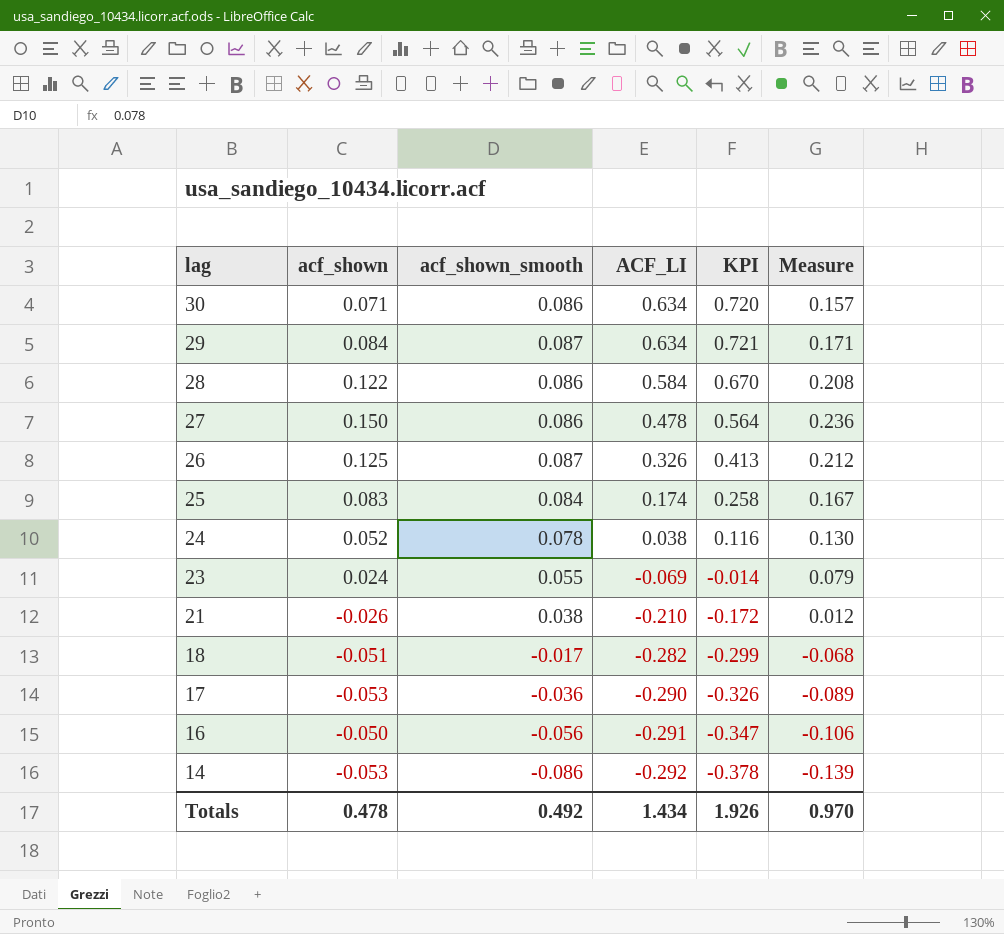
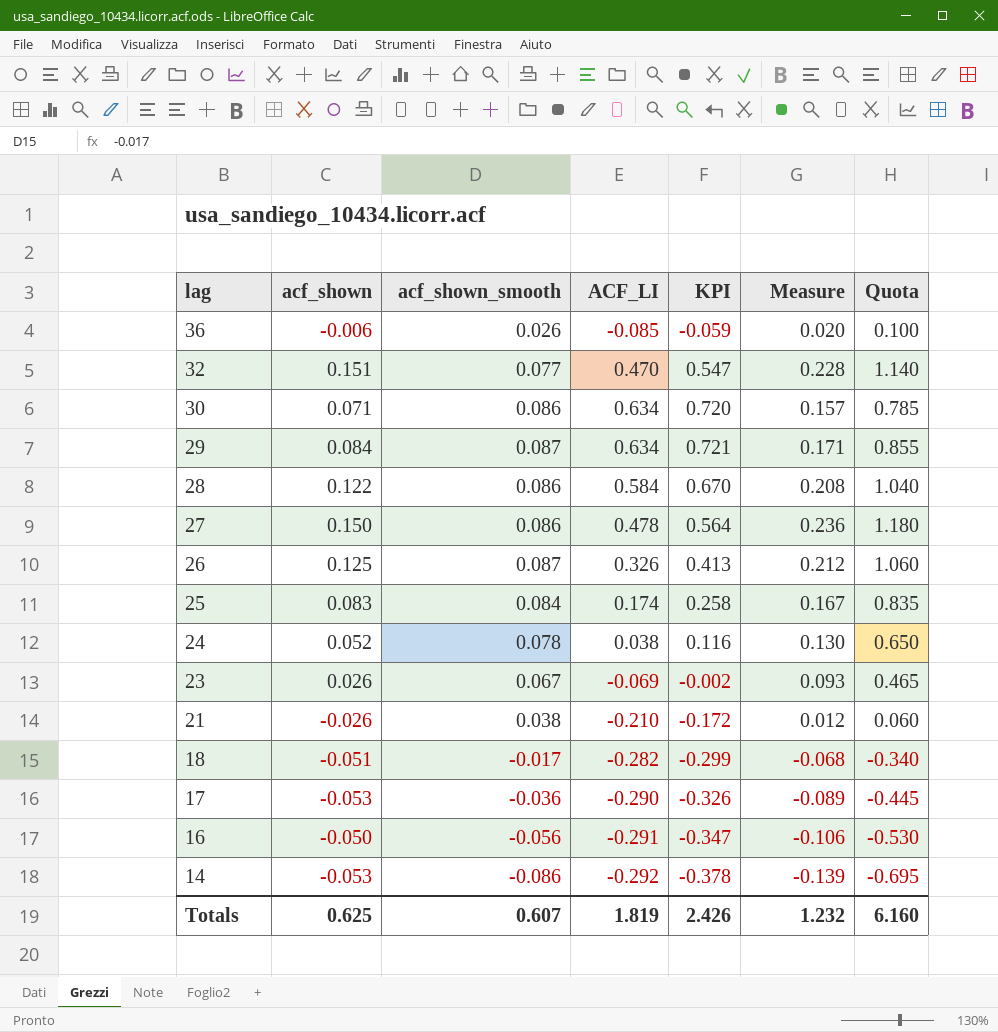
column Quota | formula: none -> [Measure] * 5
row 36: none -> -0.006 | 0.026 | -0.085 | -0.059 | 0.020 | 0.100
row 32: none -> 0.151 | 0.077 | 0.470 | 0.547 | 0.228 | 1.140
23 | acf_shown: 0.024 -> 0.026
23 | acf_shown_smooth: 0.055 -> 0.067
23 | KPI: -0.014 -> -0.002
23 | Measure: 0.079 -> 0.093
Totals | acf_shown: 0.478 -> 0.625
Totals | acf_shown_smooth: 0.492 -> 0.607
Totals | ACF_LI: 1.434 -> 1.819
Totals | KPI: 1.926 -> 2.426
Totals | Measure: 0.970 -> 1.232

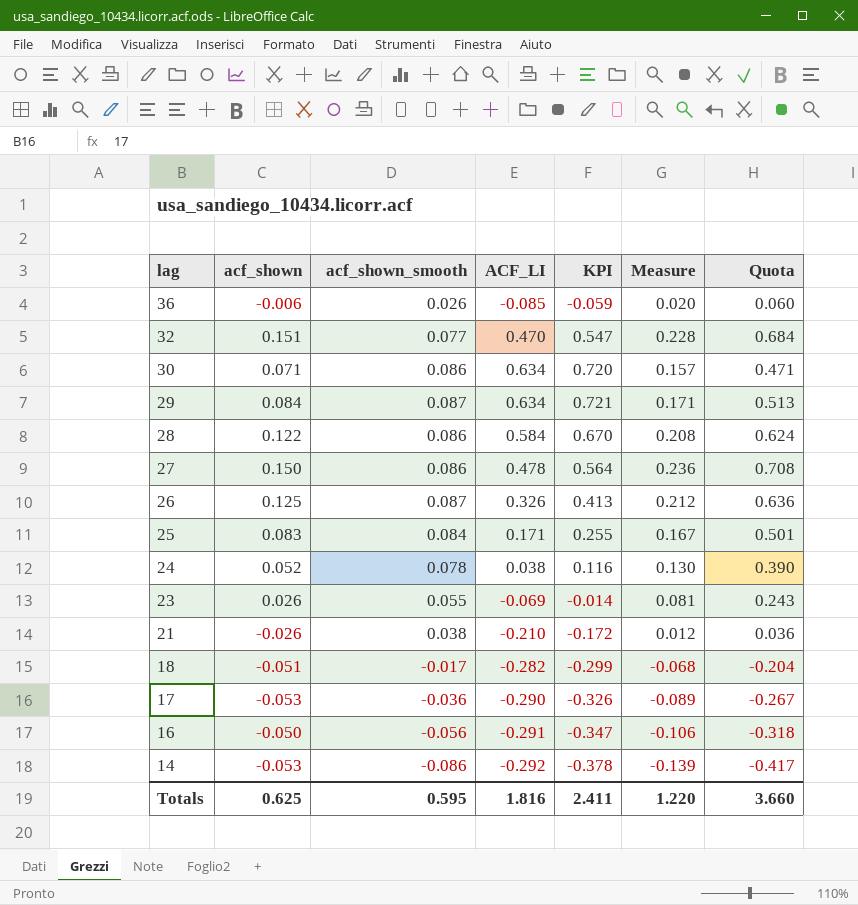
column Quota | formula: [Measure] * 5 -> [Measure] * 3
25 | ACF_LI: 0.174 -> 0.171
25 | KPI: 0.258 -> 0.255
23 | acf_shown_smooth: 0.067 -> 0.055
23 | KPI: -0.002 -> -0.014
23 | Measure: 0.093 -> 0.081
Totals | acf_shown_smooth: 0.607 -> 0.595
Totals | ACF_LI: 1.819 -> 1.816
Totals | KPI: 2.426 -> 2.411
Totals | Measure: 1.232 -> 1.220
Totals | Quota: 6.160 -> 3.660

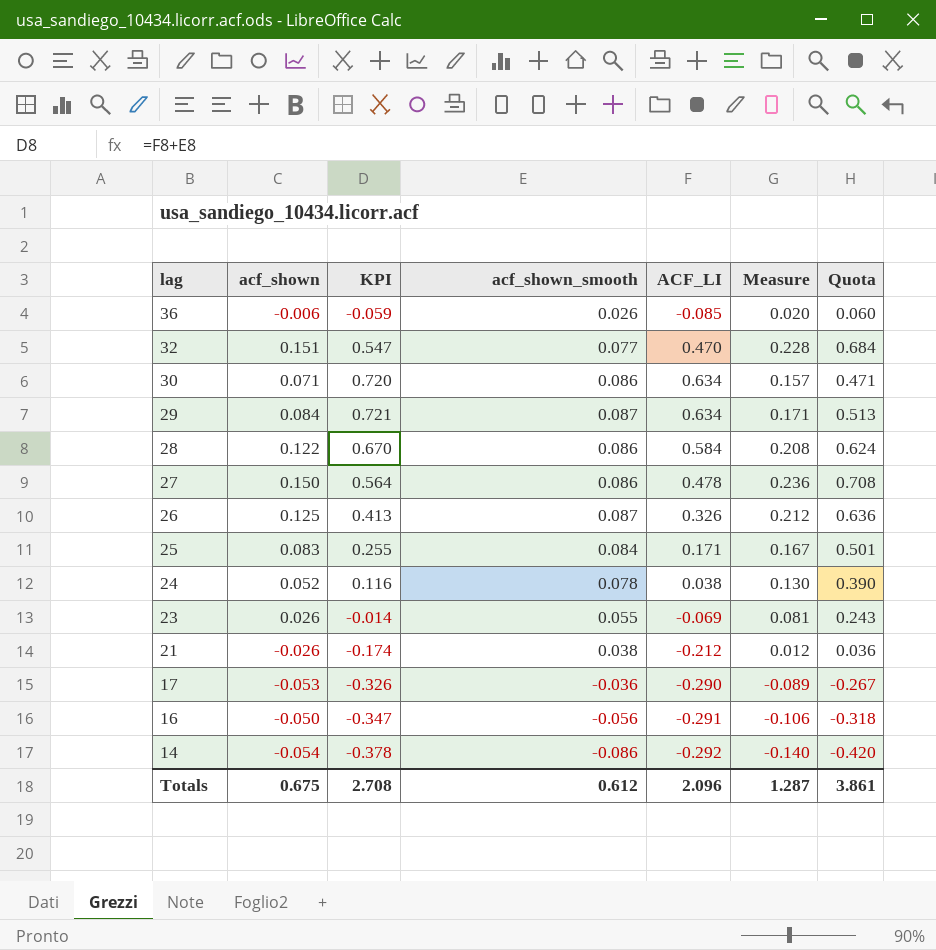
column KPI | position: 5 -> 3
row 18: -0.051 | -0.017 | -0.282 | -0.299 | -0.068 | -0.204 -> none
21 | KPI: -0.172 -> -0.174
21 | ACF_LI: -0.210 -> -0.212
14 | acf_shown: -0.053 -> -0.054
14 | Measure: -0.139 -> -0.140
14 | Quota: -0.417 -> -0.420
Totals | acf_shown: 0.625 -> 0.675
Totals | KPI: 2.411 -> 2.708
Totals | acf_shown_smooth: 0.595 -> 0.612
Totals | ACF_LI: 1.816 -> 2.096
Totals | Measure: 1.220 -> 1.287
Totals | Quota: 3.660 -> 3.861

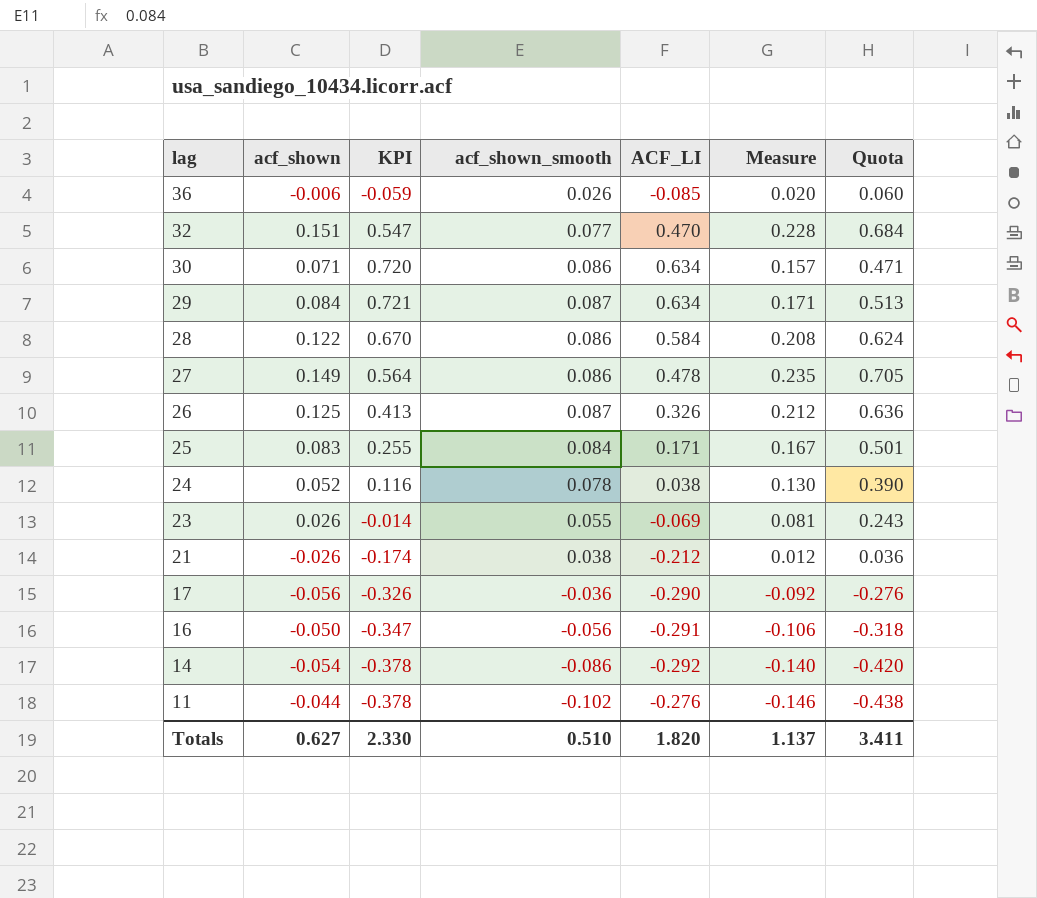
27 | acf_shown: 0.150 -> 0.149
27 | Measure: 0.236 -> 0.235
27 | Quota: 0.708 -> 0.705
17 | acf_shown: -0.053 -> -0.056
17 | Measure: -0.089 -> -0.092
17 | Quota: -0.267 -> -0.276
row 11: none -> -0.044 | -0.378 | -0.102 | -0.276 | -0.146 | -0.438
Totals | acf_shown: 0.675 -> 0.627
Totals | KPI: 2.708 -> 2.330
Totals | acf_shown_smooth: 0.612 -> 0.510
Totals | ACF_LI: 2.096 -> 1.820
Totals | Measure: 1.287 -> 1.137
Totals | Quota: 3.861 -> 3.411

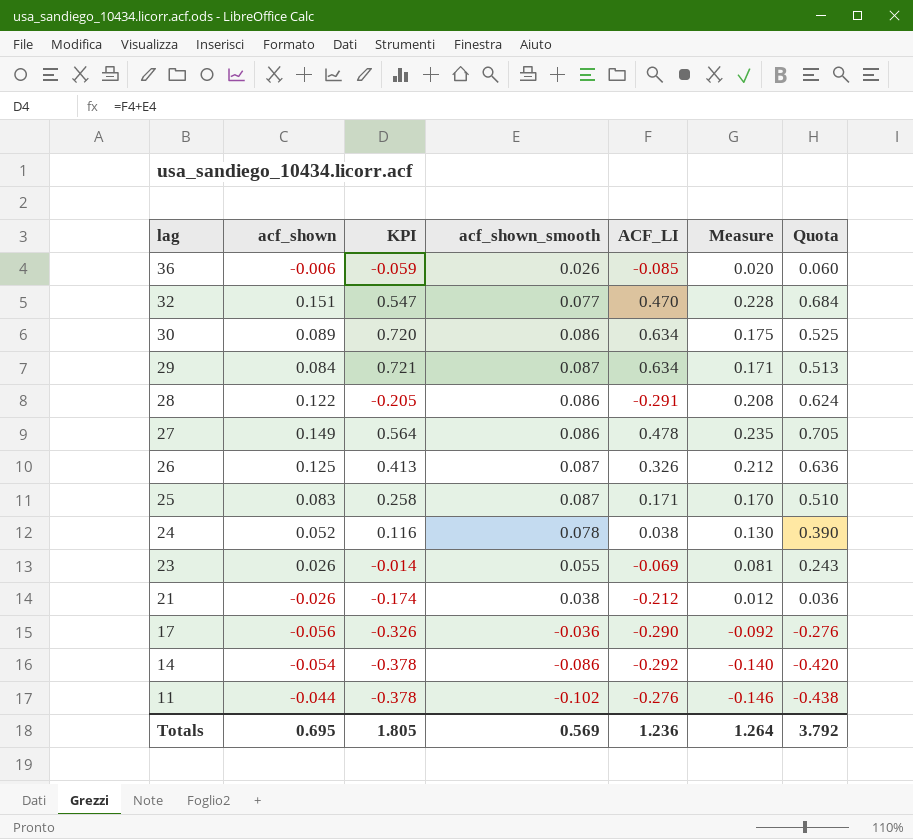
row 16: -0.050 | -0.347 | -0.056 | -0.291 | -0.106 | -0.318 -> none
30 | acf_shown: 0.071 -> 0.089
30 | Measure: 0.157 -> 0.175
30 | Quota: 0.471 -> 0.525
28 | KPI: 0.670 -> -0.205
28 | ACF_LI: 0.584 -> -0.291
25 | KPI: 0.255 -> 0.258
25 | acf_shown_smooth: 0.084 -> 0.087
25 | Measure: 0.167 -> 0.170
25 | Quota: 0.501 -> 0.510
Totals | acf_shown: 0.627 -> 0.695
Totals | KPI: 2.330 -> 1.805
Totals | acf_shown_smooth: 0.510 -> 0.569
Totals | ACF_LI: 1.820 -> 1.236
Totals | Measure: 1.137 -> 1.264
Totals | Quota: 3.411 -> 3.792

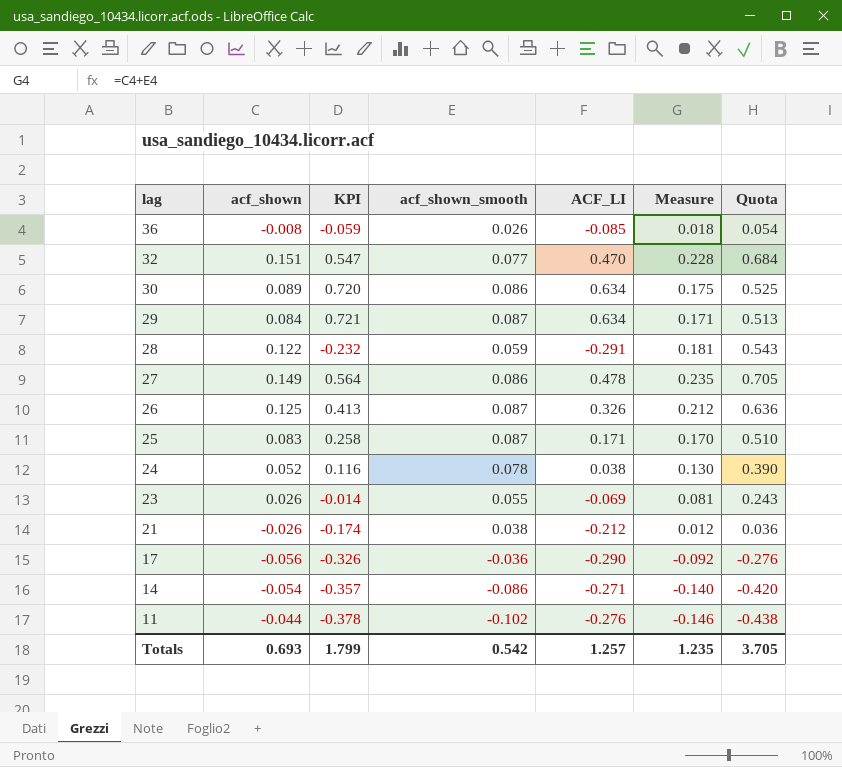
36 | acf_shown: -0.006 -> -0.008
36 | Measure: 0.020 -> 0.018
36 | Quota: 0.060 -> 0.054
28 | KPI: -0.205 -> -0.232
28 | acf_shown_smooth: 0.086 -> 0.059
28 | Measure: 0.208 -> 0.181
28 | Quota: 0.624 -> 0.543
14 | KPI: -0.378 -> -0.357
14 | ACF_LI: -0.292 -> -0.271
Totals | acf_shown: 0.695 -> 0.693
Totals | KPI: 1.805 -> 1.799
Totals | acf_shown_smooth: 0.569 -> 0.542
Totals | ACF_LI: 1.236 -> 1.257
Totals | Measure: 1.264 -> 1.235
Totals | Quota: 3.792 -> 3.705

